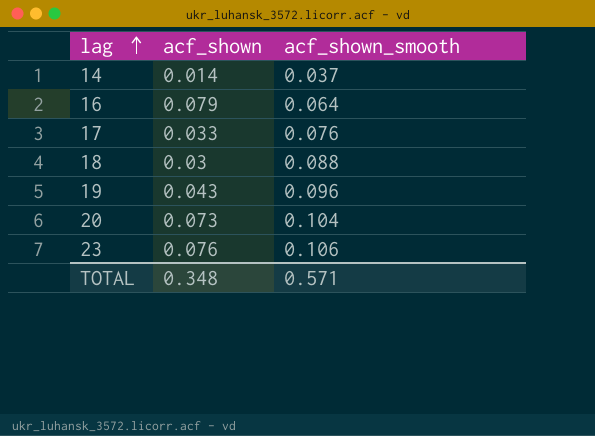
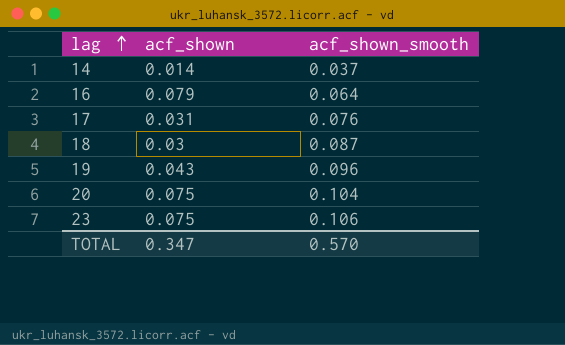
17 | acf_shown: 0.033 -> 0.031
18 | acf_shown_smooth: 0.088 -> 0.087
20 | acf_shown: 0.073 -> 0.075
23 | acf_shown: 0.076 -> 0.075
TOTAL | acf_shown: 0.348 -> 0.347
TOTAL | acf_shown_smooth: 0.571 -> 0.570

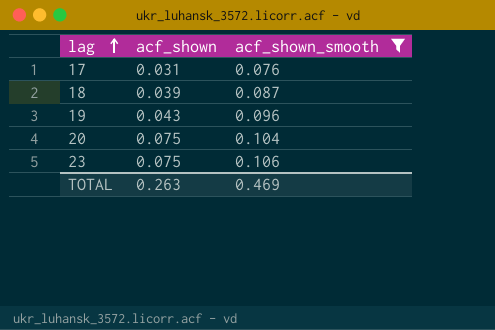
filter: none -> acf_shown_smooth >= 0.076
18 | acf_shown: 0.03 -> 0.039
TOTAL | acf_shown: 0.347 -> 0.263
TOTAL | acf_shown_smooth: 0.570 -> 0.469

